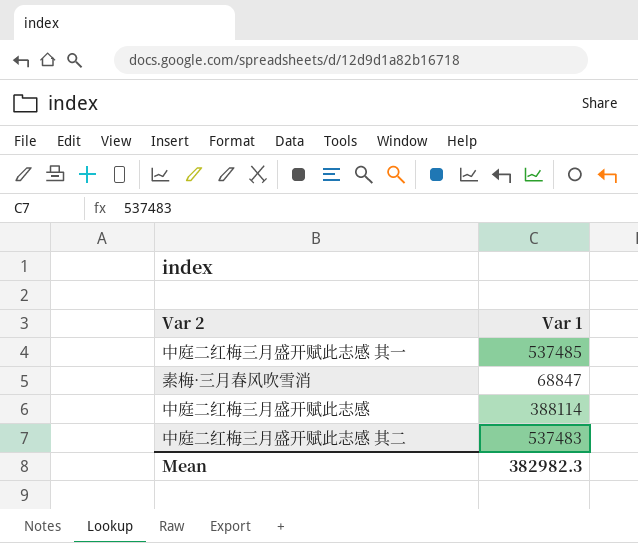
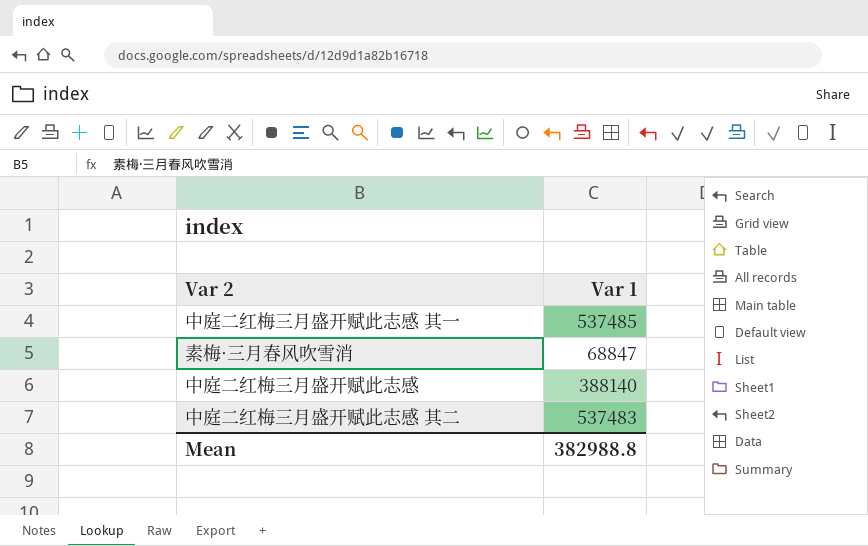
中庭二红梅三月盛开赋此志感 | Var 1: 388114 -> 388140
Mean | Var 1: 382982.3 -> 382988.8

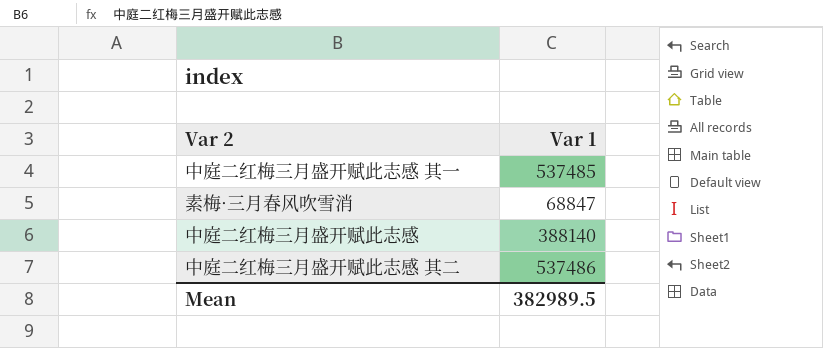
中庭二红梅三月盛开赋此志感 其二 | Var 1: 537483 -> 537486
Mean | Var 1: 382988.8 -> 382989.5

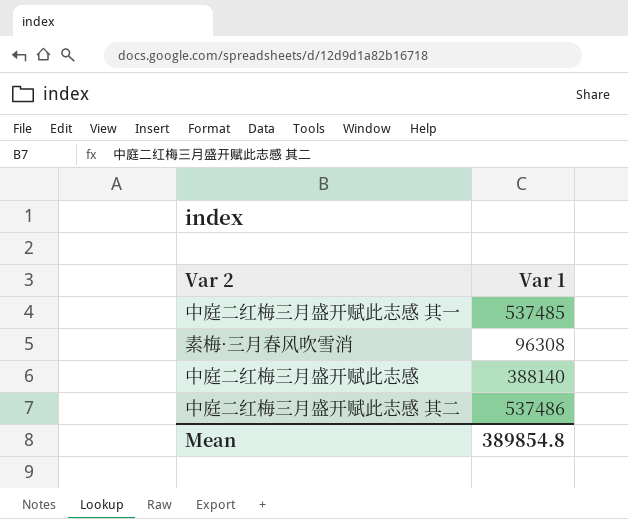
素梅·三月春风吹雪消 | Var 1: 68847 -> 96308
Mean | Var 1: 382989.5 -> 389854.8

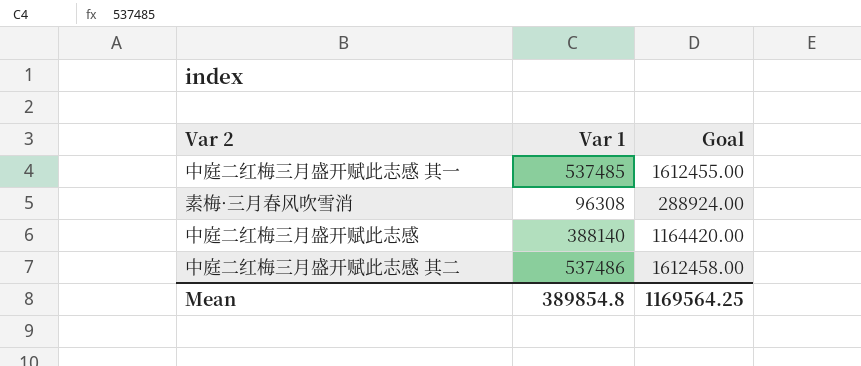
column Goal | formula: none -> [Var 1] * 3

